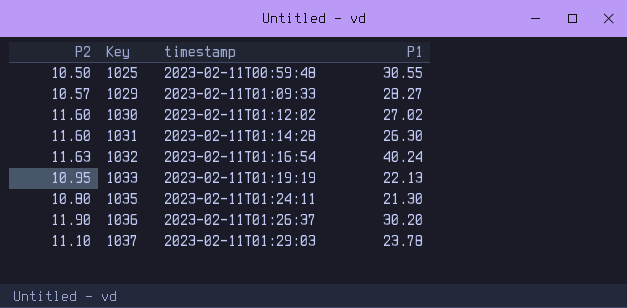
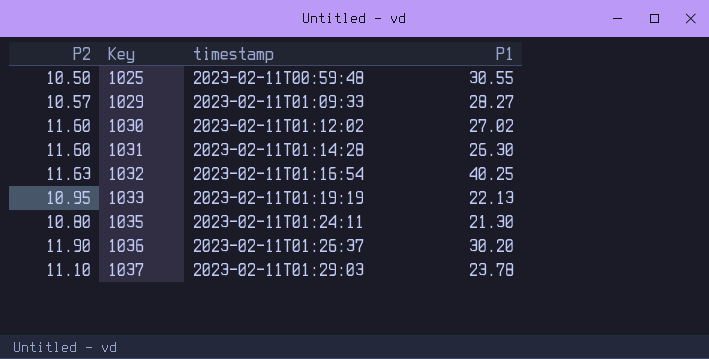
1032 | P1: 40.24 -> 40.25

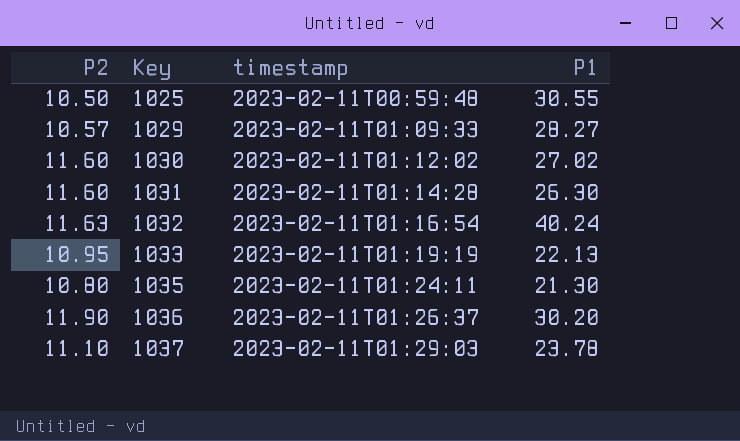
1032 | P1: 40.25 -> 40.24

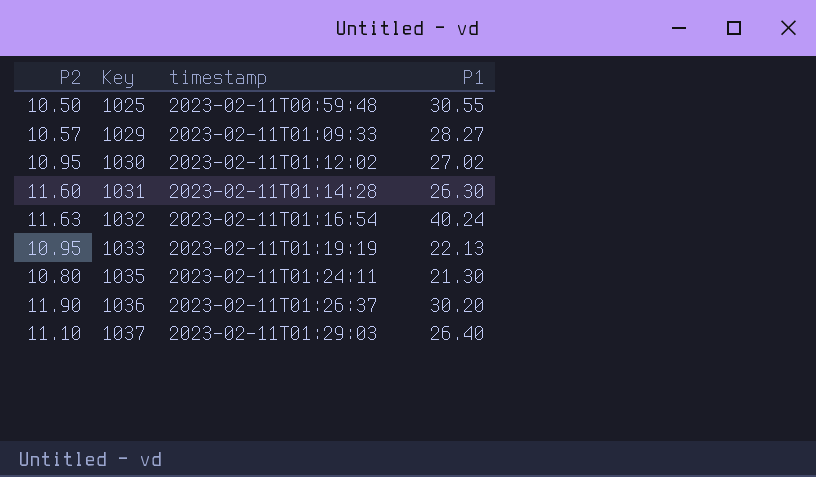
1030 | P2: 11.60 -> 10.95
1037 | P1: 23.78 -> 26.40

